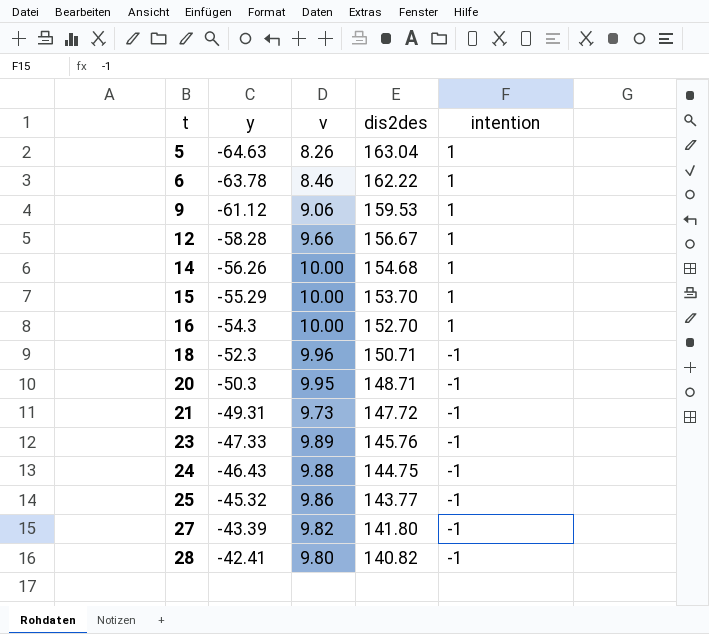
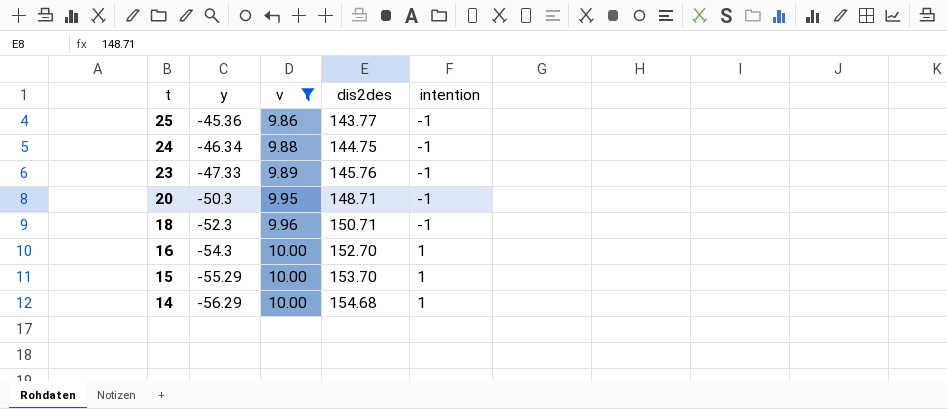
filter: none -> v >= 9.86
row order: t ascending -> t descending
25 | y: -45.32 -> -45.36
24 | y: -46.43 -> -46.34
14 | y: -56.26 -> -56.29

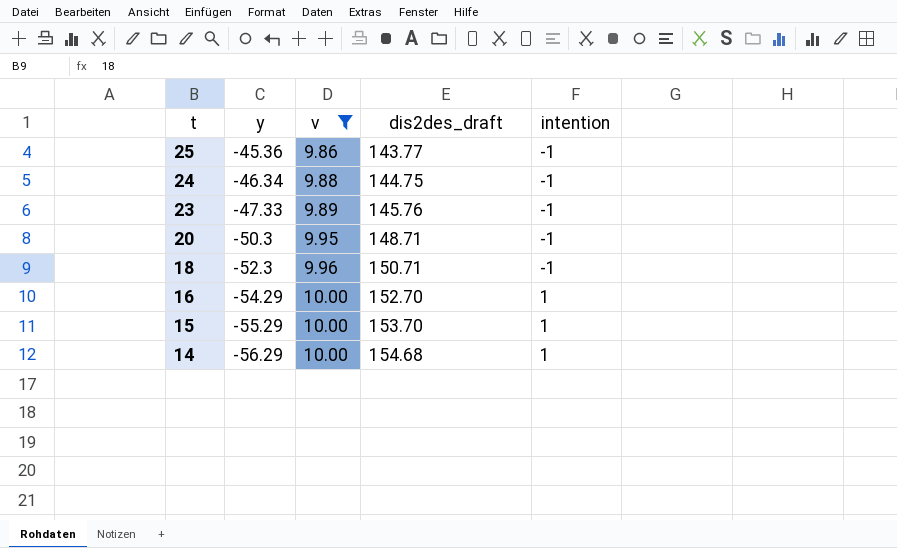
column name: dis2des -> dis2des_draft
16 | y: -54.3 -> -54.29

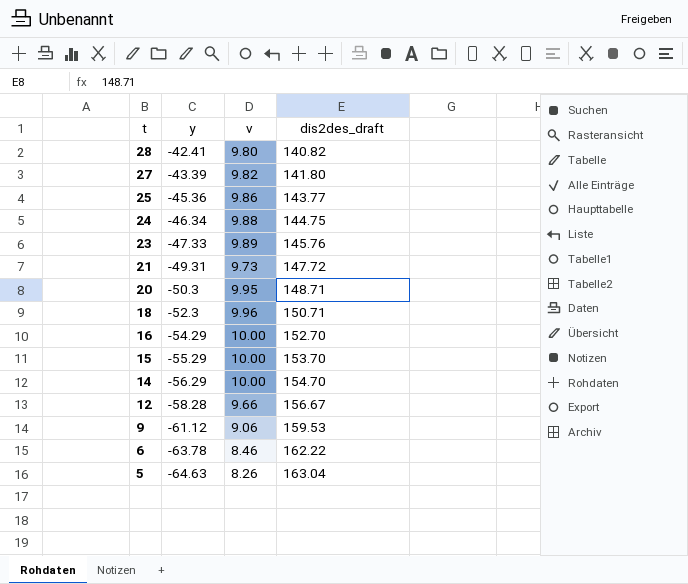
filter: v >= 9.86 -> none
column intention | position: 5 -> none
14 | dis2des_draft: 154.68 -> 154.70

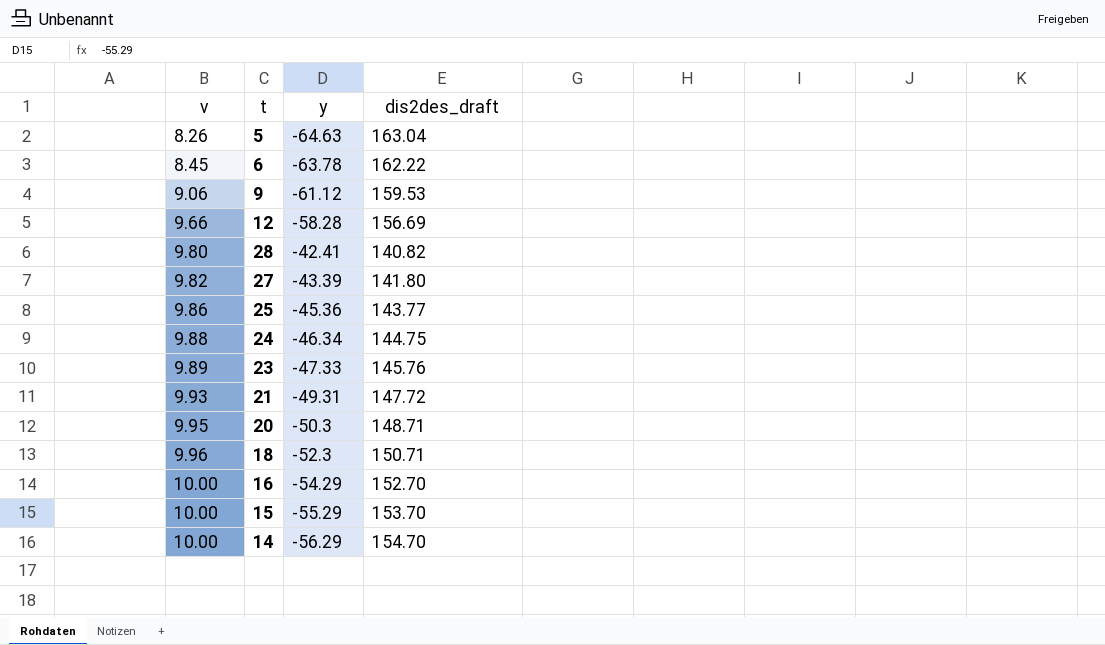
row order: t descending -> v ascending
column v | position: 3 -> 1
6 | v: 8.46 -> 8.45
12 | dis2des_draft: 156.67 -> 156.69
21 | v: 9.73 -> 9.93

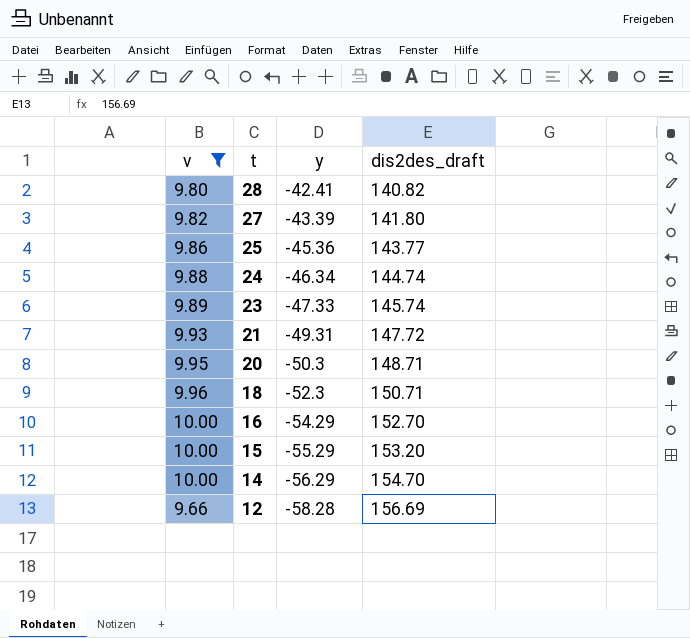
filter: none -> v >= 9.66
row order: v ascending -> t descending
24 | dis2des_draft: 144.75 -> 144.74
23 | dis2des_draft: 145.76 -> 145.74
15 | dis2des_draft: 153.70 -> 153.20

